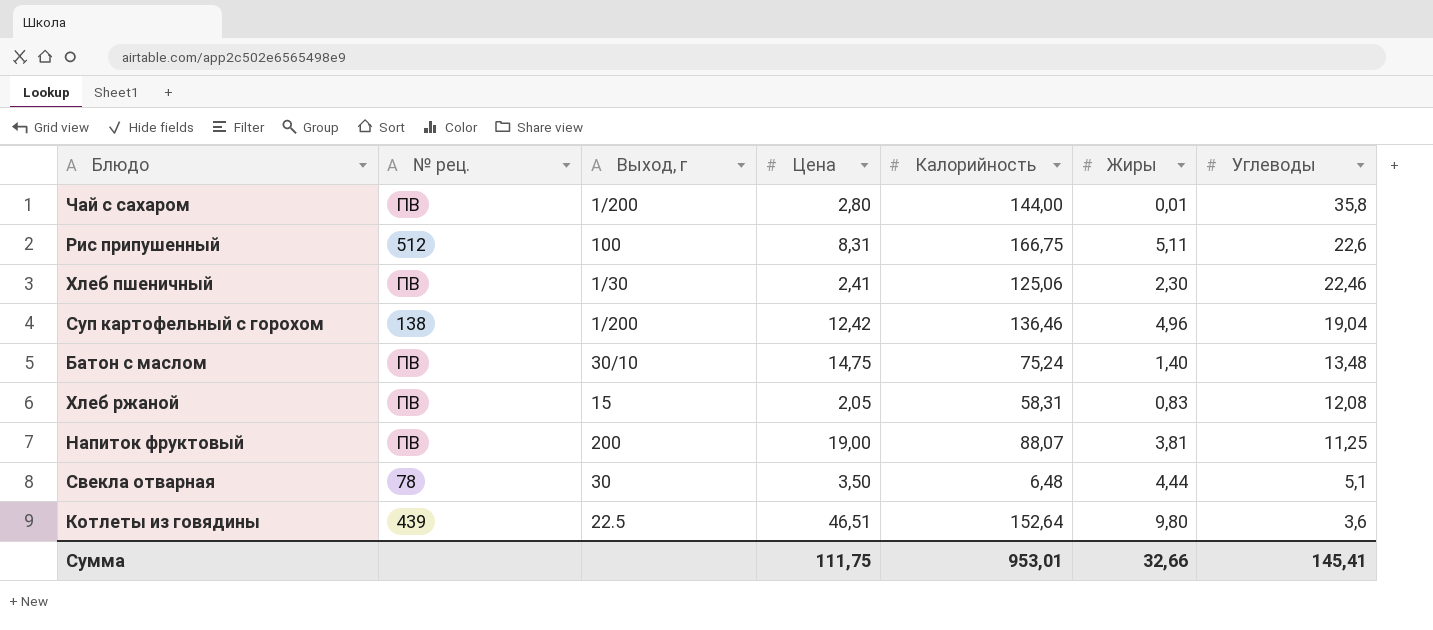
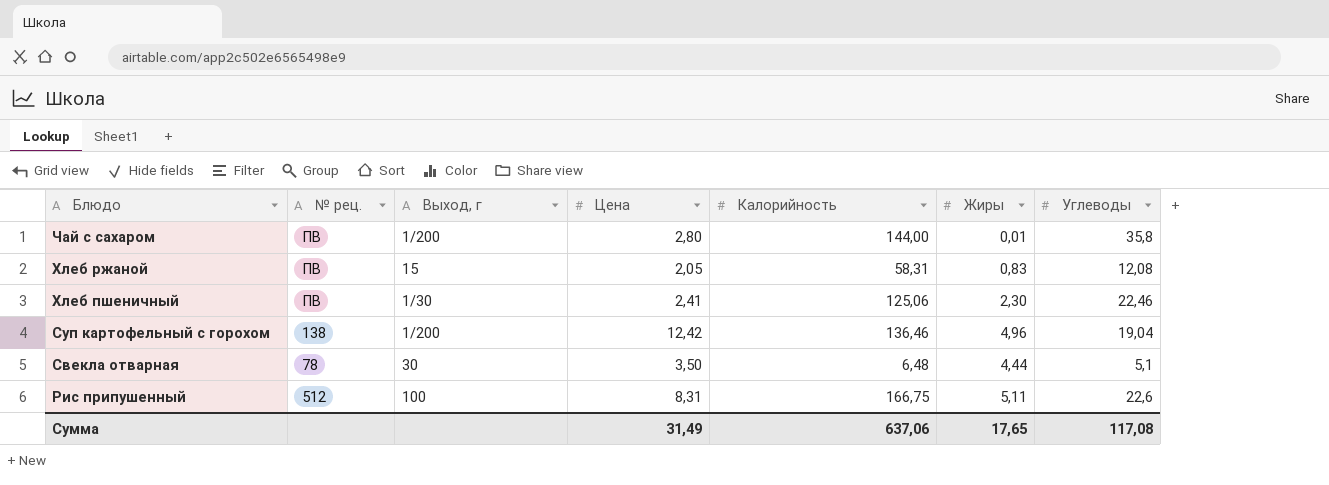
row order: Углеводы descending -> Блюдо descending
row Батон с маслом: ПВ | 30/10 | 14,75 | 75,24 | 1,40 | 13,48 -> none
row Напиток фруктовый: ПВ | 200 | 19,00 | 88,07 | 3,81 | 11,25 -> none
row Котлеты из говядины: 439 | 22.5 | 46,51 | 152,64 | 9,80 | 3,6 -> none
Сумма | Цена: 111,75 -> 31,49
Сумма | Калорийность: 953,01 -> 637,06
Сумма | Жиры: 32,66 -> 17,65
Сумма | Углеводы: 145,41 -> 117,08

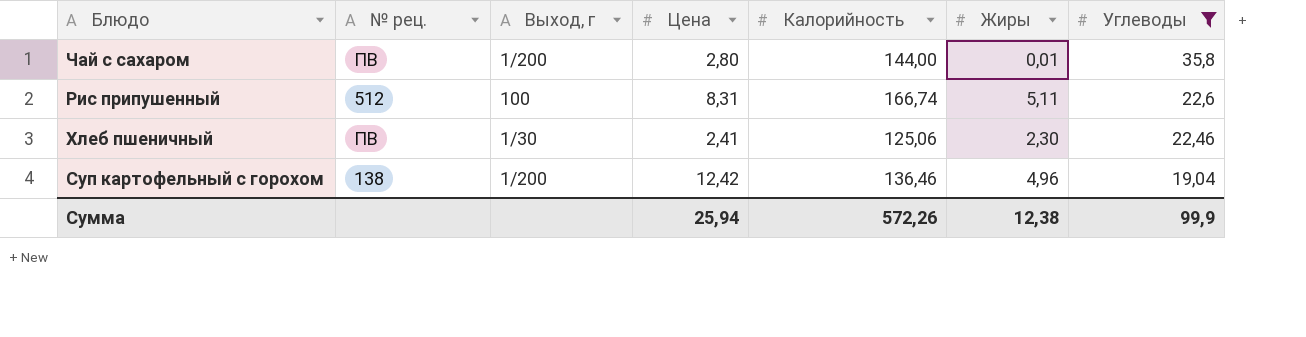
filter: none -> Углеводы >= 19,04
row order: Блюдо descending -> Углеводы descending
Рис припушенный | Калорийность: 166,75 -> 166,74
Сумма | Цена: 31,49 -> 25,94
Сумма | Калорийность: 637,06 -> 572,26
Сумма | Жиры: 17,65 -> 12,38
Сумма | Углеводы: 117,08 -> 99,9

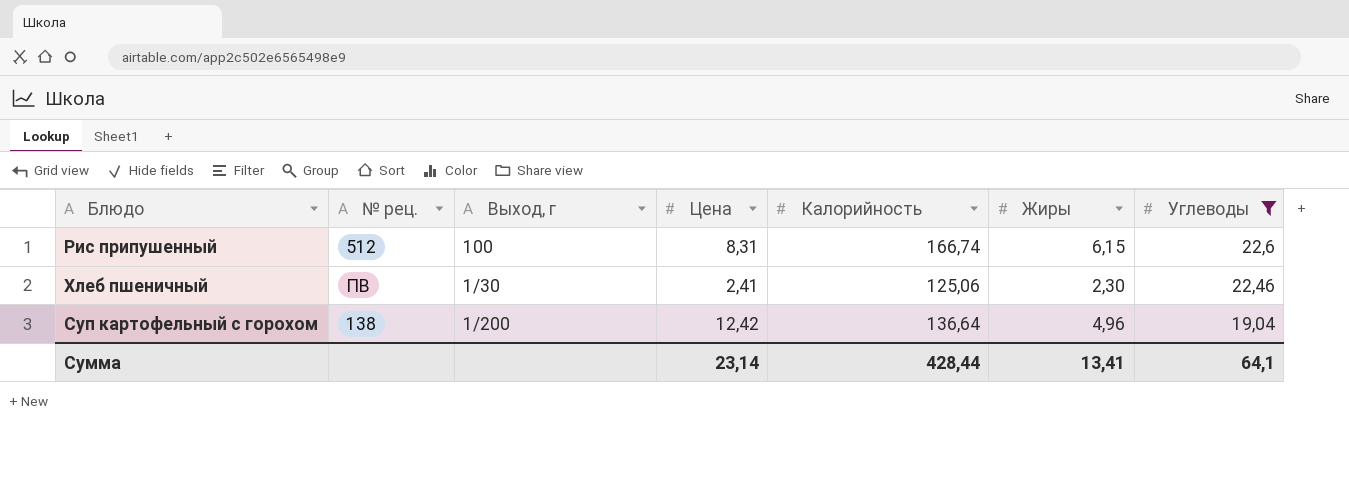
row Чай с сахаром: ПВ | 1/200 | 2,80 | 144,00 | 0,01 | 35,8 -> none
Рис припушенный | Жиры: 5,11 -> 6,15
Суп картофельный с горохом | Калорийность: 136,46 -> 136,64
Сумма | Цена: 25,94 -> 23,14
Сумма | Калорийность: 572,26 -> 428,44
Сумма | Жиры: 12,38 -> 13,41
Сумма | Углеводы: 99,9 -> 64,1

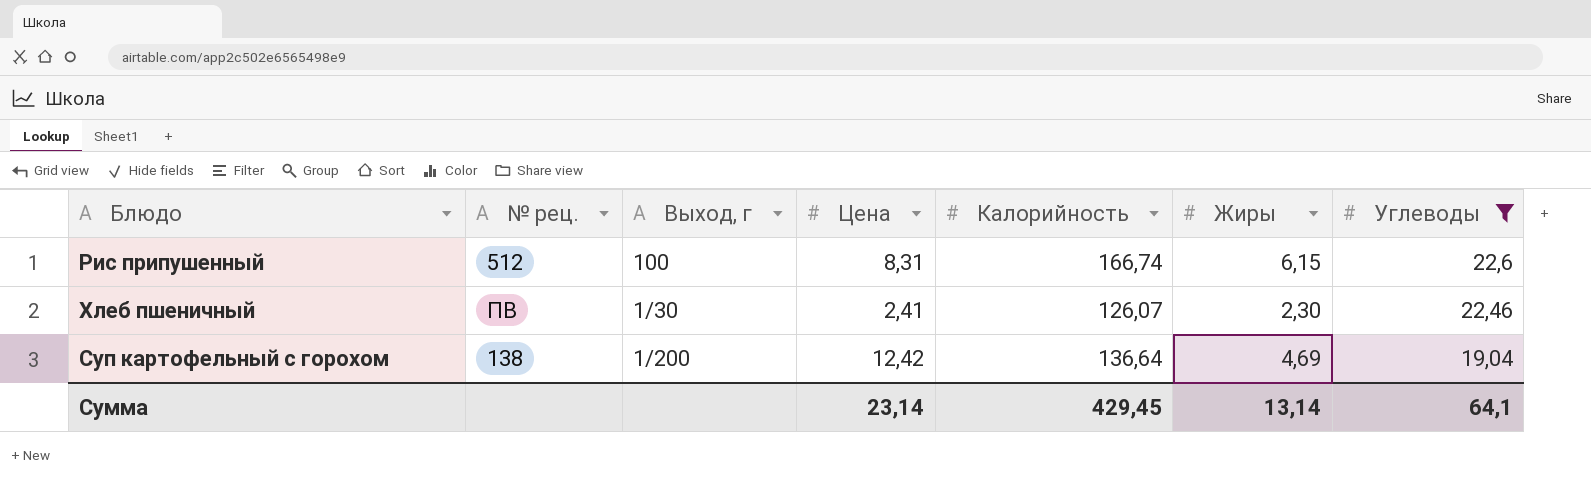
Хлеб пшеничный | Калорийность: 125,06 -> 126,07
Суп картофельный с горохом | Жиры: 4,96 -> 4,69
Сумма | Калорийность: 428,44 -> 429,45
Сумма | Жиры: 13,41 -> 13,14

